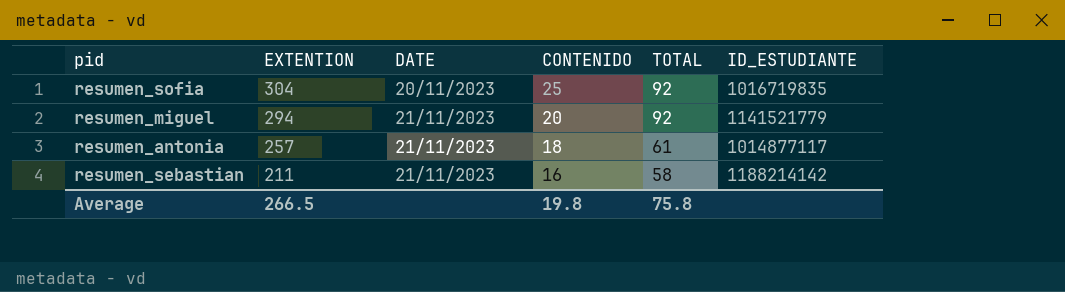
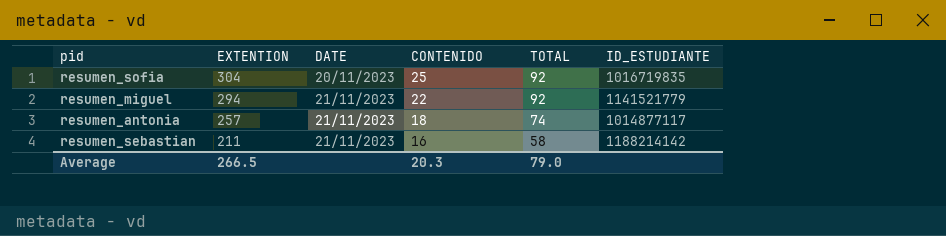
resumen_miguel | CONTENIDO: 20 -> 22
resumen_antonia | TOTAL: 61 -> 74
Average | CONTENIDO: 19.8 -> 20.3
Average | TOTAL: 75.8 -> 79.0

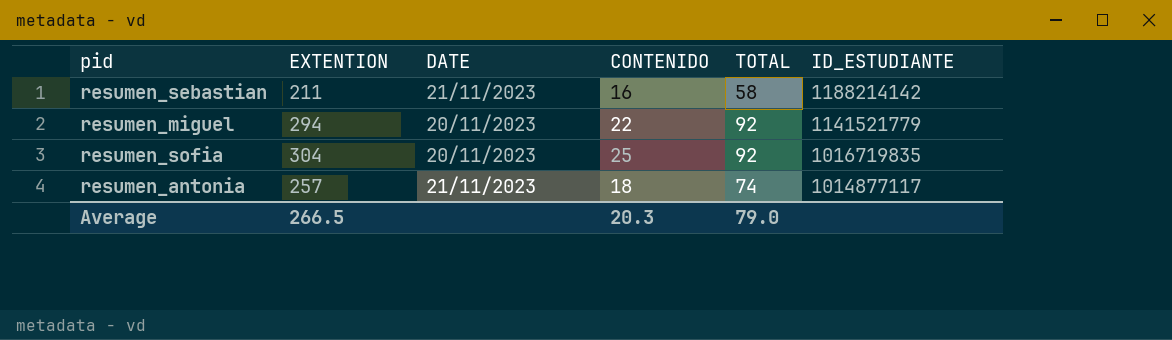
row order: EXTENTION descending -> ID_ESTUDIANTE descending
resumen_miguel | DATE: 21/11/2023 -> 20/11/2023

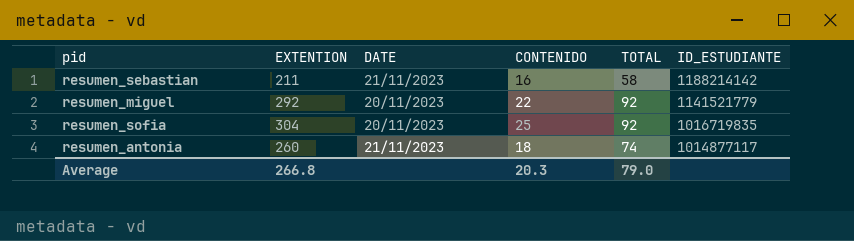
resumen_miguel | EXTENTION: 294 -> 292
resumen_antonia | EXTENTION: 257 -> 260
Average | EXTENTION: 266.5 -> 266.8

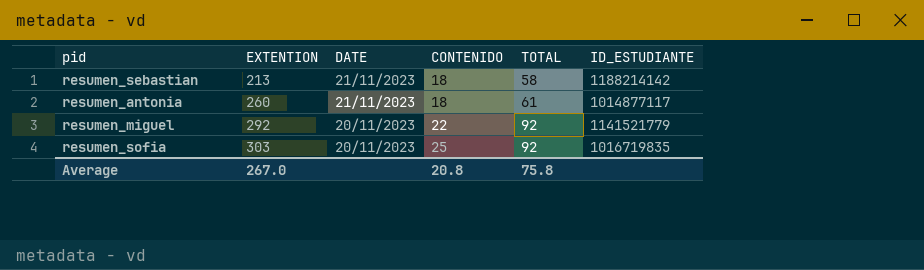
row order: ID_ESTUDIANTE descending -> EXTENTION ascending
resumen_sebastian | EXTENTION: 211 -> 213
resumen_sebastian | CONTENIDO: 16 -> 18
resumen_antonia | TOTAL: 74 -> 61
resumen_sofia | EXTENTION: 304 -> 303
Average | EXTENTION: 266.8 -> 267.0
Average | CONTENIDO: 20.3 -> 20.8
Average | TOTAL: 79.0 -> 75.8

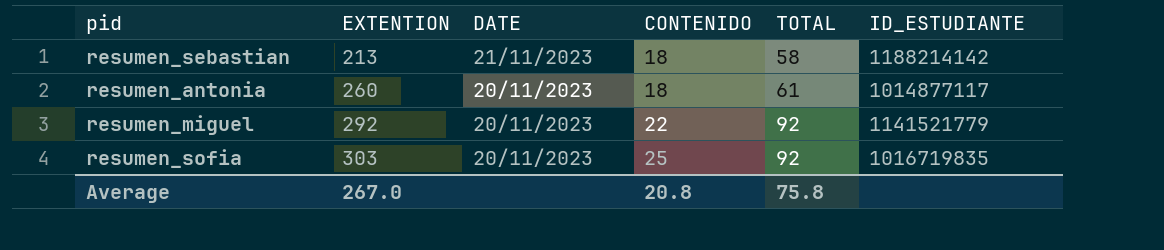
resumen_antonia | DATE: 21/11/2023 -> 20/11/2023

